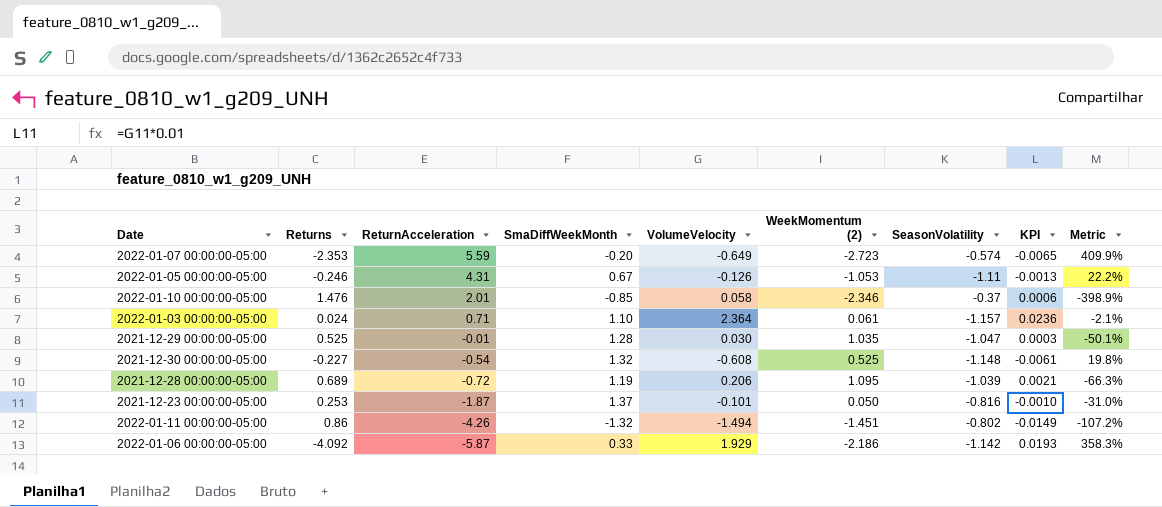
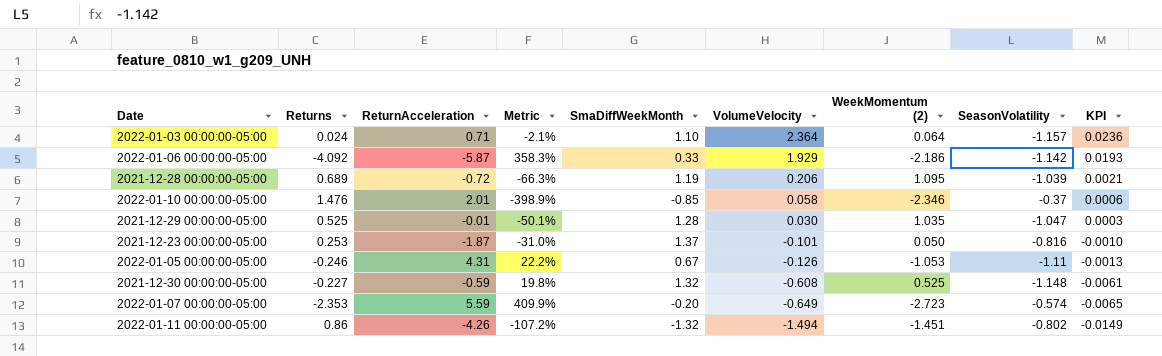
row order: ReturnAcceleration descending -> VolumeVelocity descending
column Metric | position: 9 -> 4
2022-01-03 00:00:00-05:00 | WeekMomentum (2): 0.061 -> 0.064
2021-12-30 00:00:00-05:00 | ReturnAcceleration: -0.54 -> -0.59

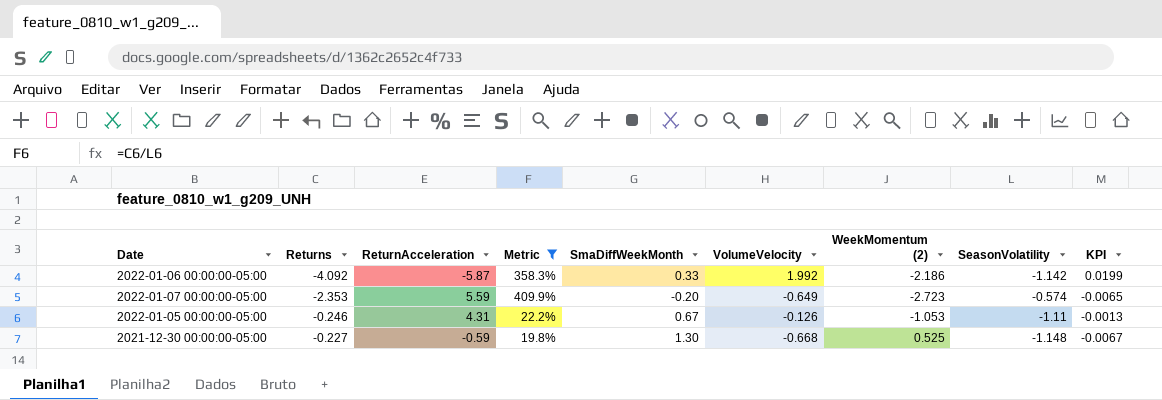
filter: none -> Metric >= 19.8%
row order: VolumeVelocity descending -> Returns ascending
2022-01-06 00:00:00-05:00 | VolumeVelocity: 1.929 -> 1.992
2022-01-06 00:00:00-05:00 | KPI: 0.0193 -> 0.0199
2021-12-30 00:00:00-05:00 | SmaDiffWeekMonth: 1.32 -> 1.30
2021-12-30 00:00:00-05:00 | VolumeVelocity: -0.608 -> -0.668
2021-12-30 00:00:00-05:00 | KPI: -0.0061 -> -0.0067

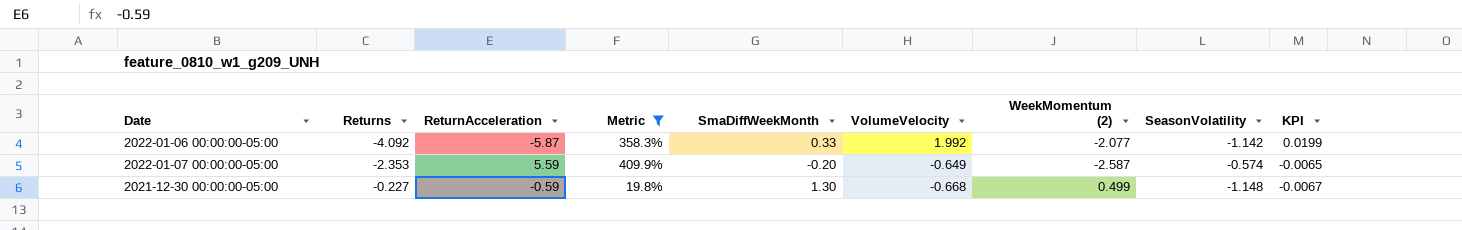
row 2022-01-05 00:00:00-05:00: -0.246 | 4.31 | 22.2% | 0.67 | -0.126 | -1.053 | -1.11 | -0.0013 -> none
2022-01-06 00:00:00-05:00 | WeekMomentum (2): -2.186 -> -2.077
2022-01-07 00:00:00-05:00 | WeekMomentum (2): -2.723 -> -2.587
2021-12-30 00:00:00-05:00 | WeekMomentum (2): 0.525 -> 0.499

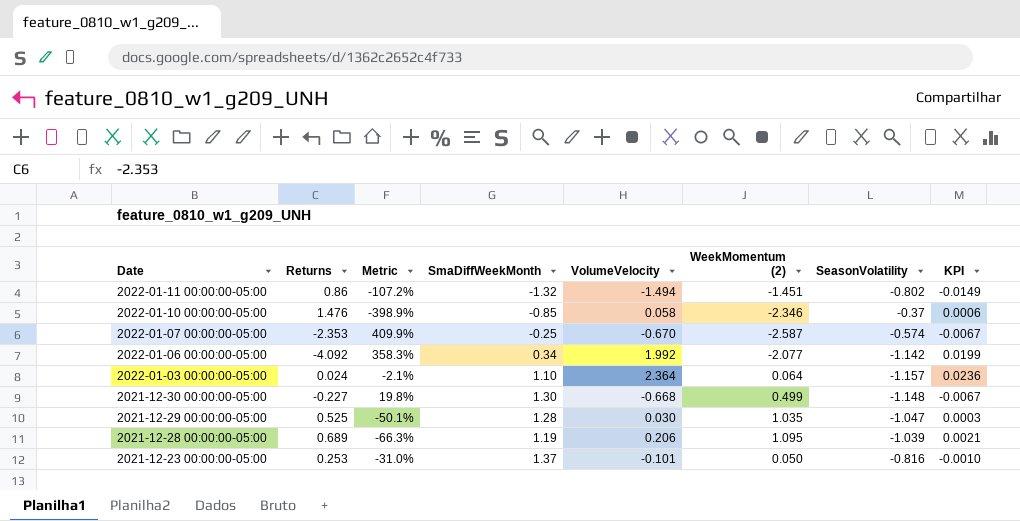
filter: Metric >= 19.8% -> none
row order: Returns ascending -> Date descending
column ReturnAcceleration | position: 3 -> none
2022-01-07 00:00:00-05:00 | SmaDiffWeekMonth: -0.20 -> -0.25
2022-01-07 00:00:00-05:00 | VolumeVelocity: -0.649 -> -0.670
2022-01-07 00:00:00-05:00 | KPI: -0.0065 -> -0.0067
2022-01-06 00:00:00-05:00 | SmaDiffWeekMonth: 0.33 -> 0.34

